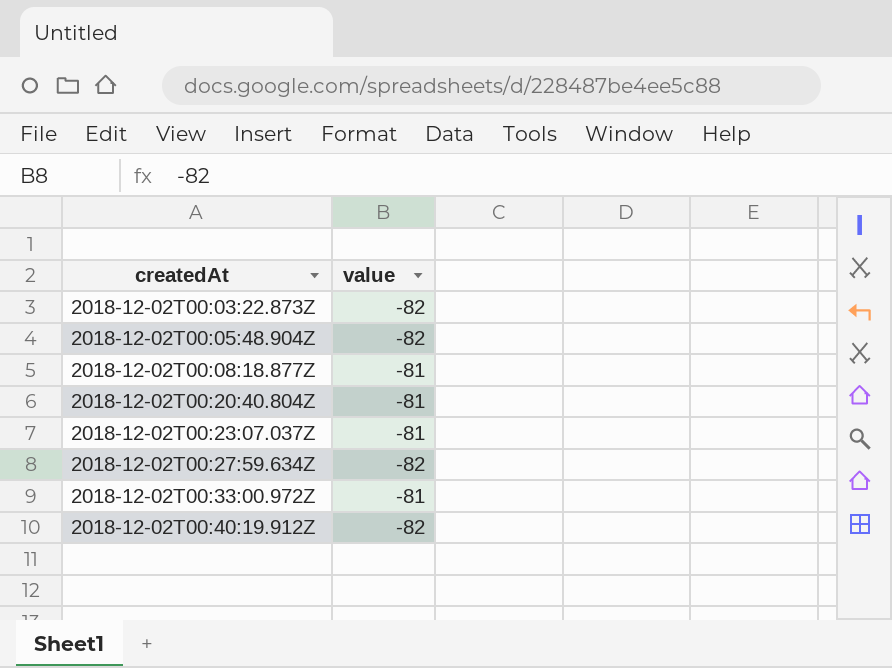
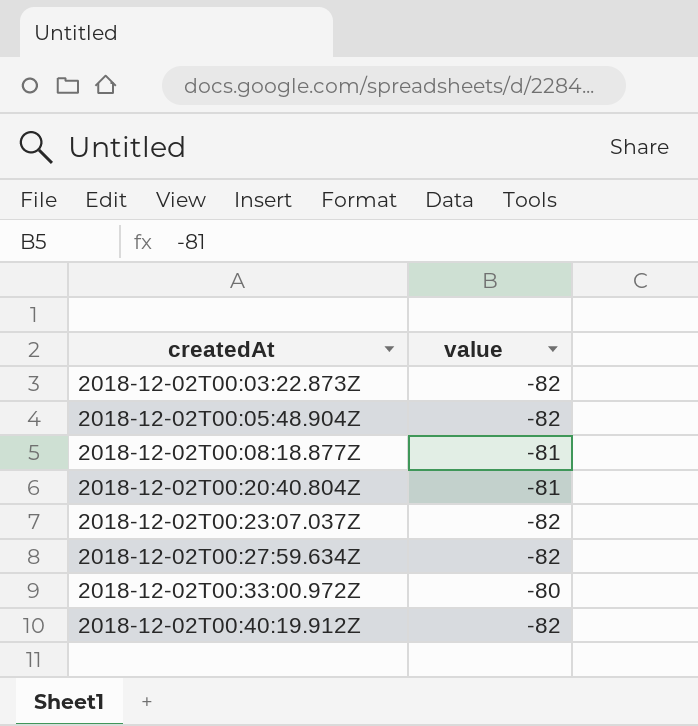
2018-12-02T00:23:07.037Z | value: -81 -> -82
2018-12-02T00:33:00.972Z | value: -81 -> -80

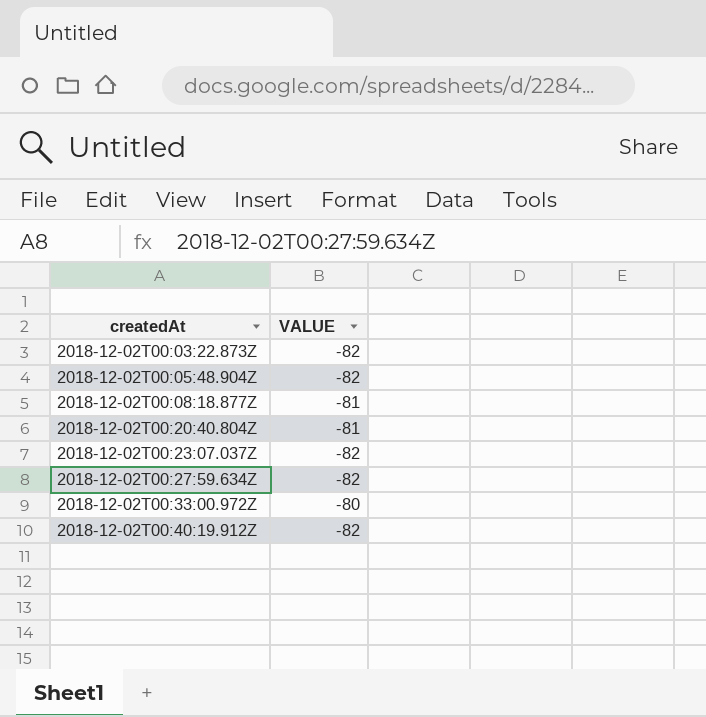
column name: value -> VALUE

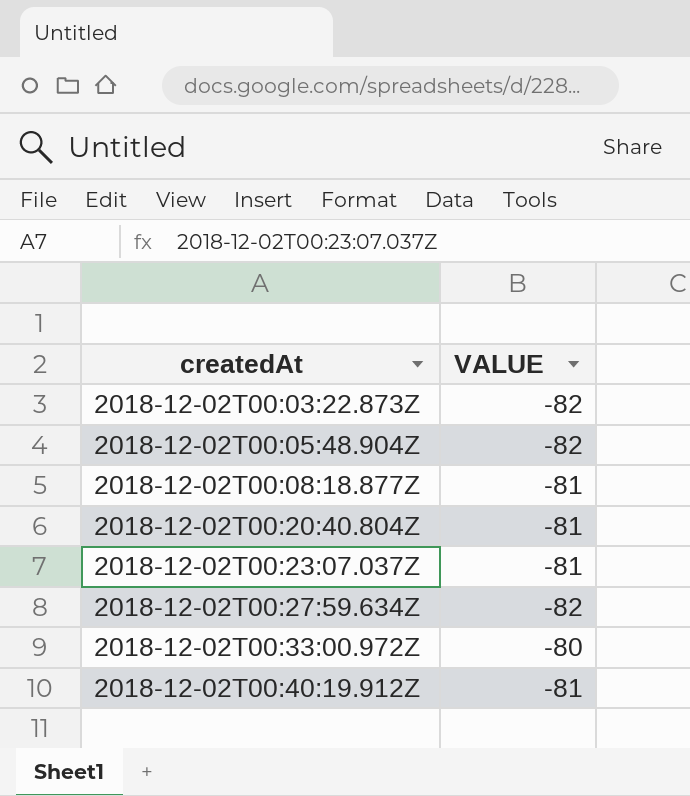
2018-12-02T00:23:07.037Z | VALUE: -82 -> -81
2018-12-02T00:40:19.912Z | VALUE: -82 -> -81

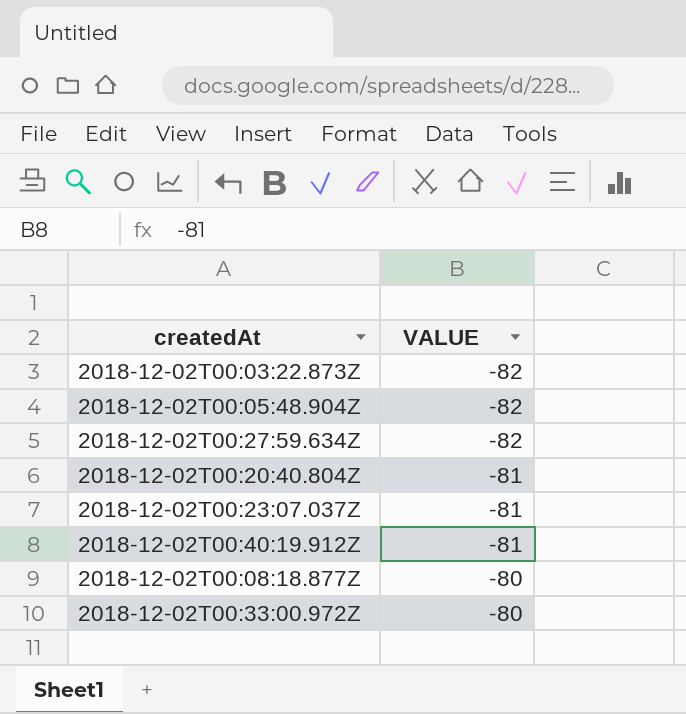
row order: createdAt ascending -> VALUE ascending
2018-12-02T00:08:18.877Z | VALUE: -81 -> -80

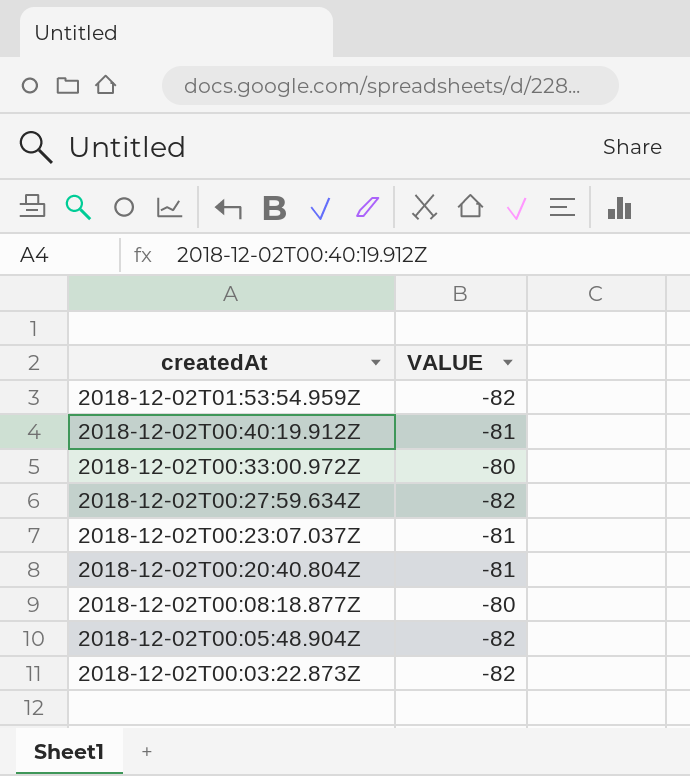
row order: VALUE ascending -> createdAt descending
row 2018-12-02T01:53:54.959Z: none -> -82

